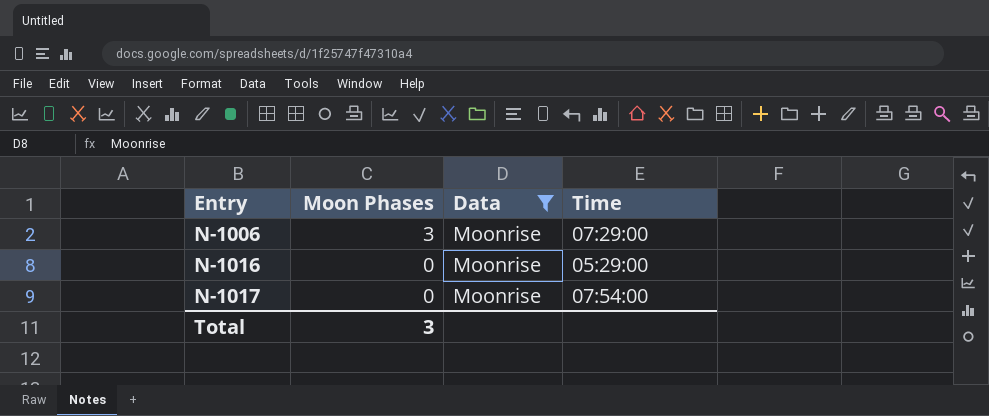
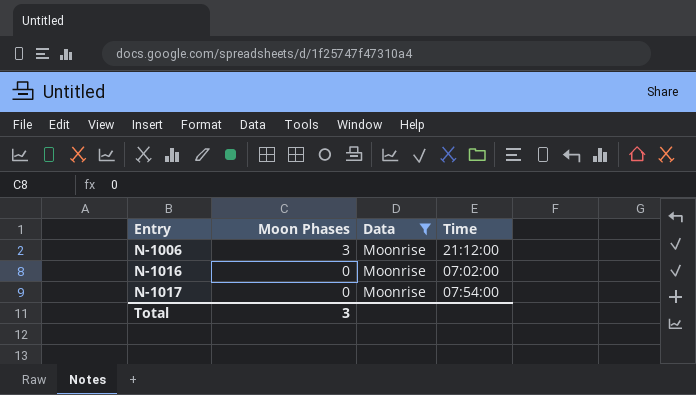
N-1006 | Time: 07:29:00 -> 21:12:00
N-1016 | Time: 05:29:00 -> 07:02:00

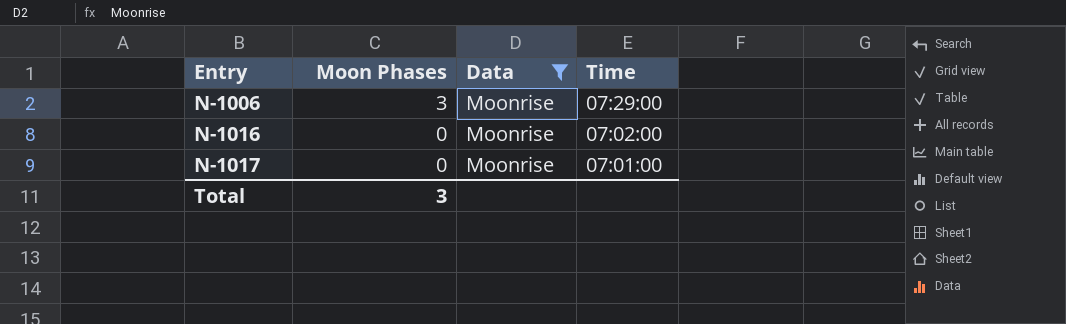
N-1006 | Time: 21:12:00 -> 07:29:00
N-1017 | Time: 07:54:00 -> 07:01:00

